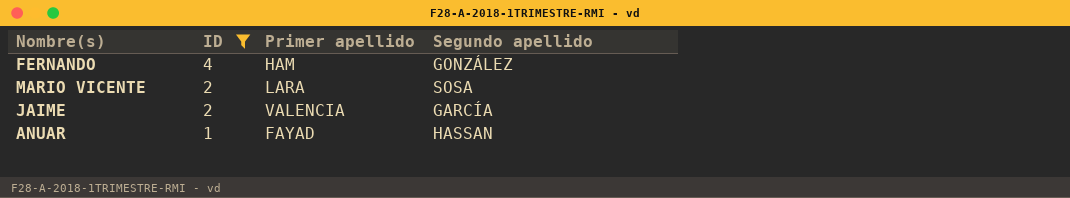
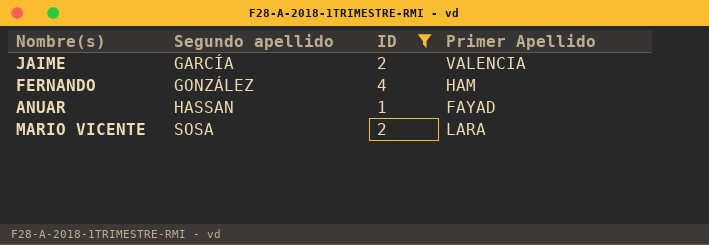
row order: ID descending -> Segundo apellido ascending
column Segundo apellido | position: 4 -> 2
column name: Primer apellido -> Primer Apellido

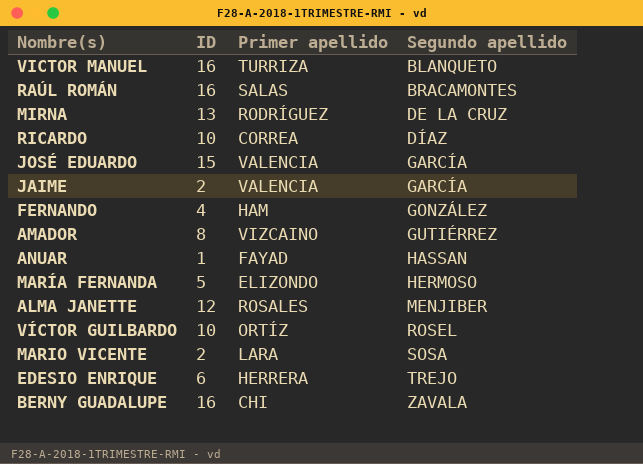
filter: ID <= 4 -> none
column name: Primer Apellido -> Primer apellido
column Segundo apellido | position: 2 -> 4

